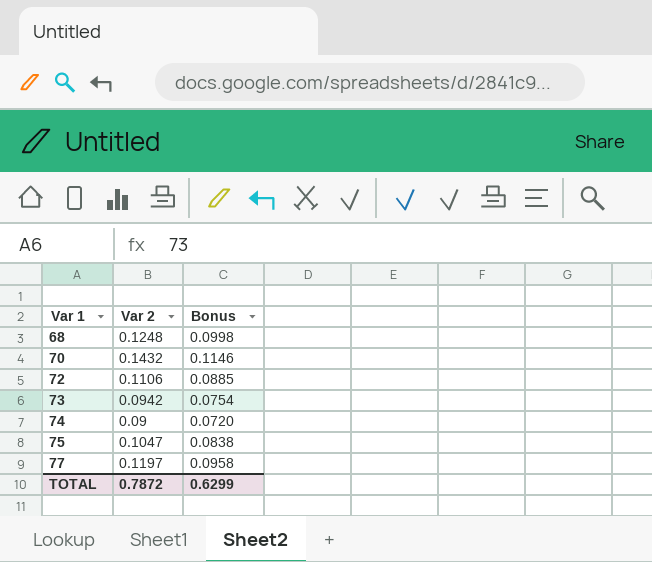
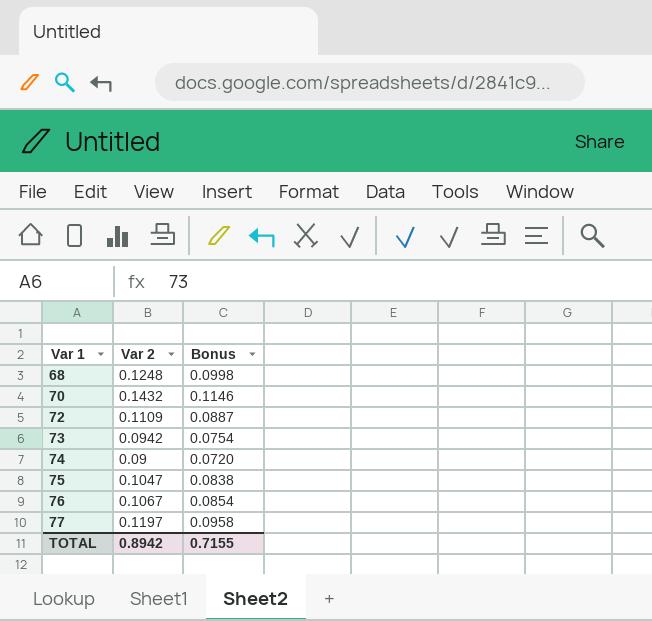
72 | Var 2: 0.1106 -> 0.1109
72 | Bonus: 0.0885 -> 0.0887
row 76: none -> 0.1067 | 0.0854
TOTAL | Var 2: 0.7872 -> 0.8942
TOTAL | Bonus: 0.6299 -> 0.7155

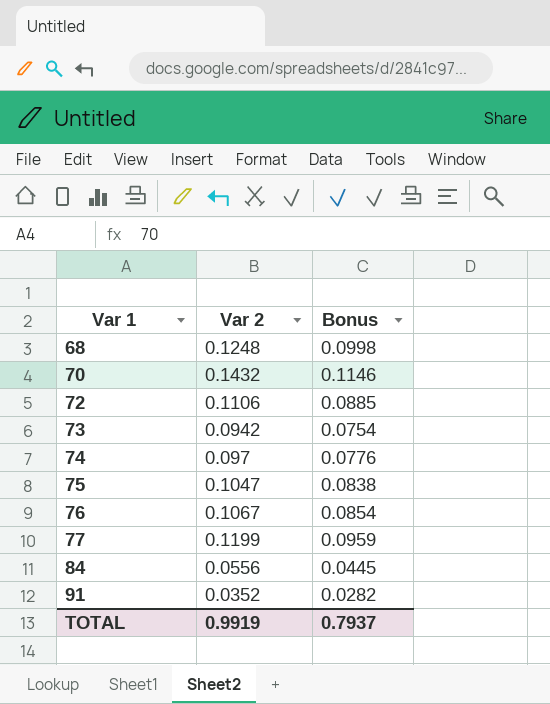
72 | Var 2: 0.1109 -> 0.1106
72 | Bonus: 0.0887 -> 0.0885
74 | Var 2: 0.09 -> 0.097
74 | Bonus: 0.0720 -> 0.0776
77 | Var 2: 0.1197 -> 0.1199
77 | Bonus: 0.0958 -> 0.0959
row 84: none -> 0.0556 | 0.0445
row 91: none -> 0.0352 | 0.0282
TOTAL | Var 2: 0.8942 -> 0.9919
TOTAL | Bonus: 0.7155 -> 0.7937

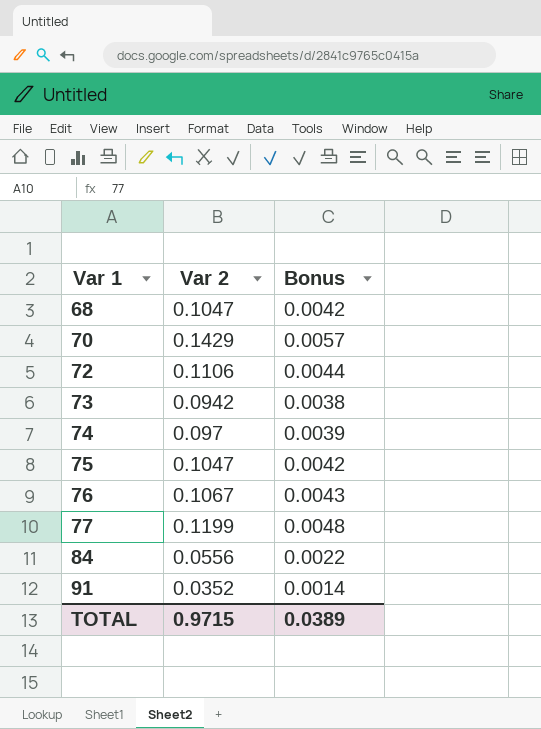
column Bonus | formula: [Var 2] * 0.8 -> [Var 2] * 0.04
68 | Var 2: 0.1248 -> 0.1047
70 | Var 2: 0.1432 -> 0.1429
TOTAL | Var 2: 0.9919 -> 0.9715
TOTAL | Bonus: 0.7937 -> 0.0389

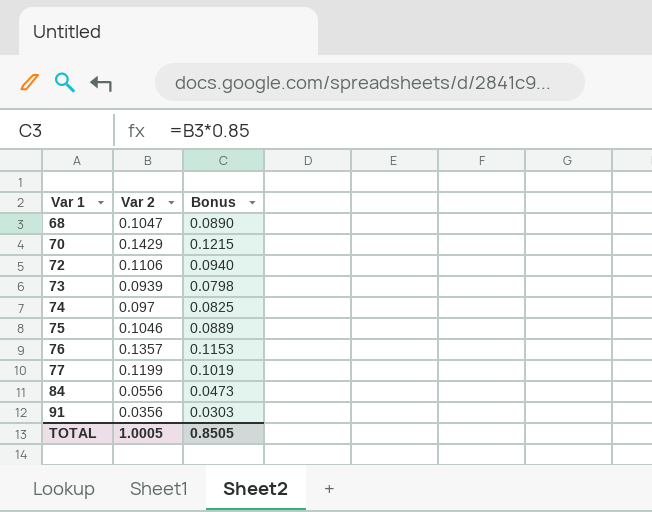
column Bonus | formula: [Var 2] * 0.04 -> [Var 2] * 0.85
73 | Var 2: 0.0942 -> 0.0939
75 | Var 2: 0.1047 -> 0.1046
76 | Var 2: 0.1067 -> 0.1357
91 | Var 2: 0.0352 -> 0.0356
TOTAL | Var 2: 0.9715 -> 1.0005
TOTAL | Bonus: 0.0389 -> 0.8505

